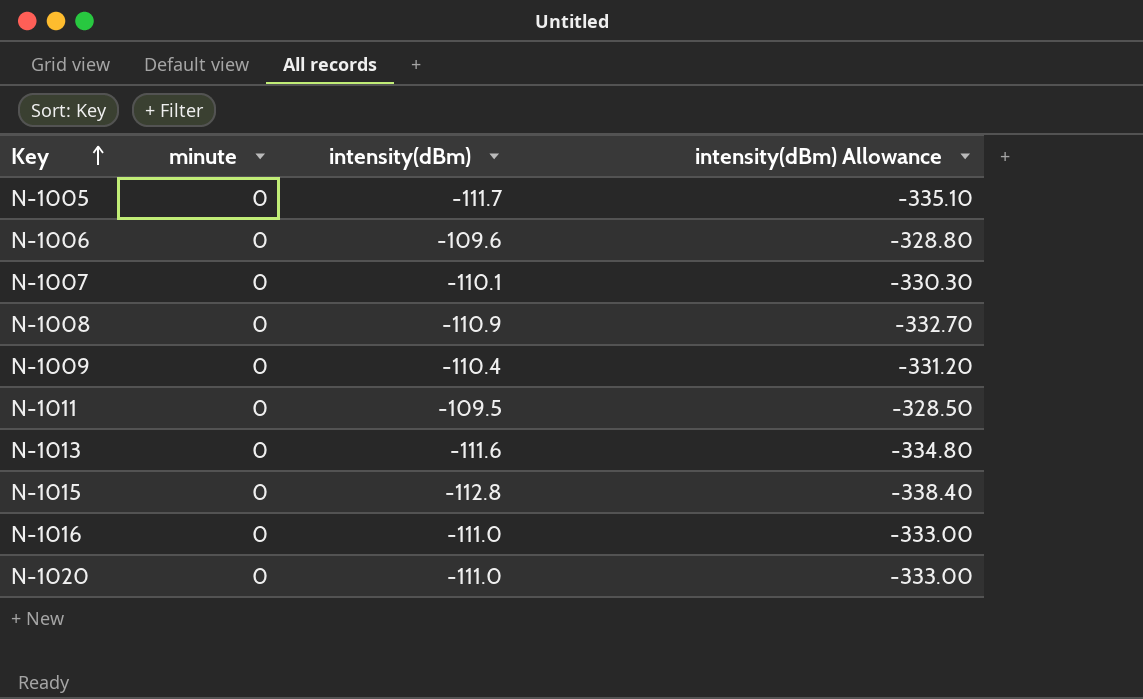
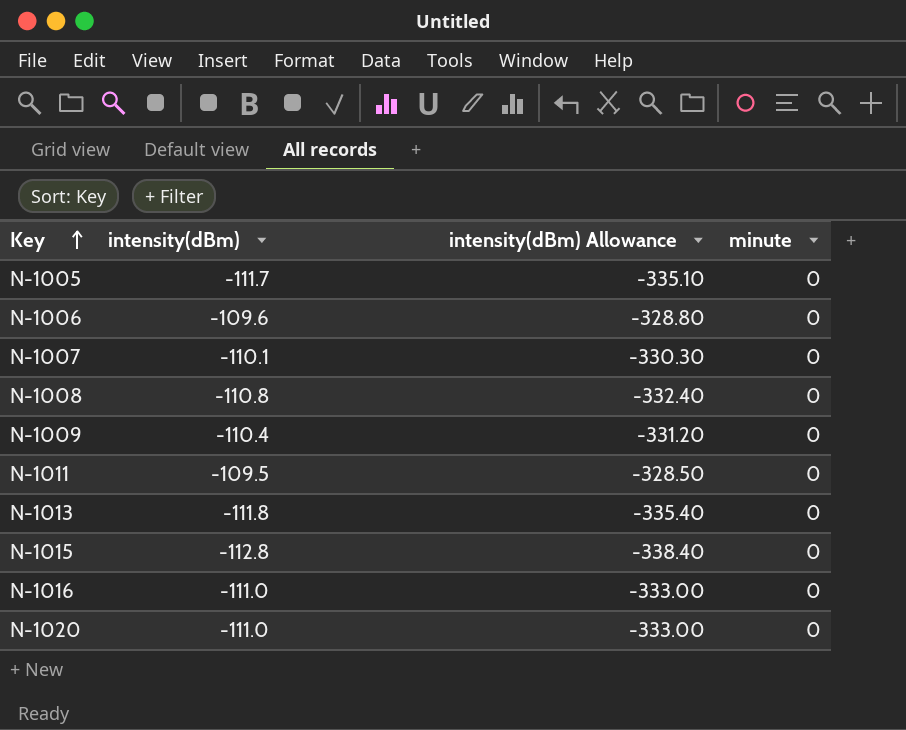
column minute | position: 2 -> 4
N-1008 | intensity(dBm): -110.9 -> -110.8
N-1008 | intensity(dBm) Allowance: -332.70 -> -332.40
N-1013 | intensity(dBm): -111.6 -> -111.8
N-1013 | intensity(dBm) Allowance: -334.80 -> -335.40

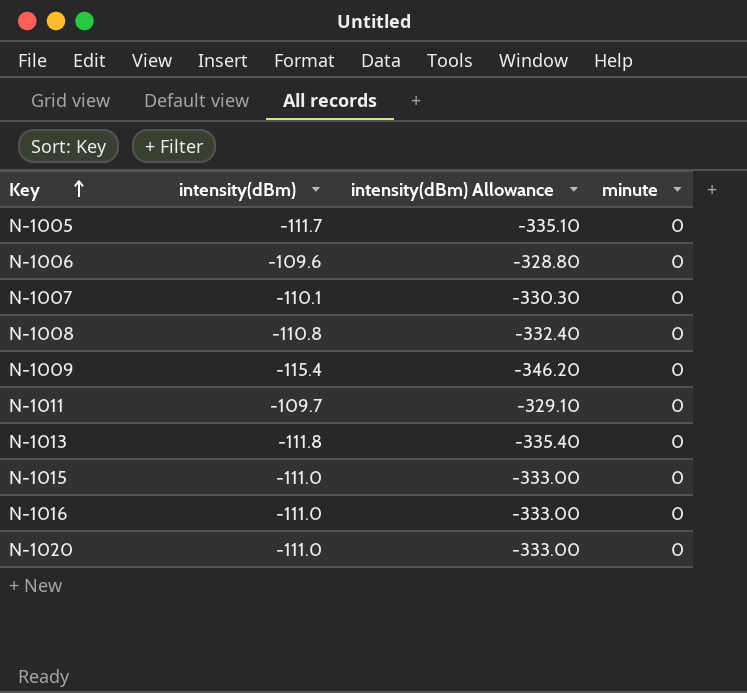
N-1009 | intensity(dBm): -110.4 -> -115.4
N-1009 | intensity(dBm) Allowance: -331.20 -> -346.20
N-1011 | intensity(dBm): -109.5 -> -109.7
N-1011 | intensity(dBm) Allowance: -328.50 -> -329.10
N-1015 | intensity(dBm): -112.8 -> -111.0
N-1015 | intensity(dBm) Allowance: -338.40 -> -333.00

